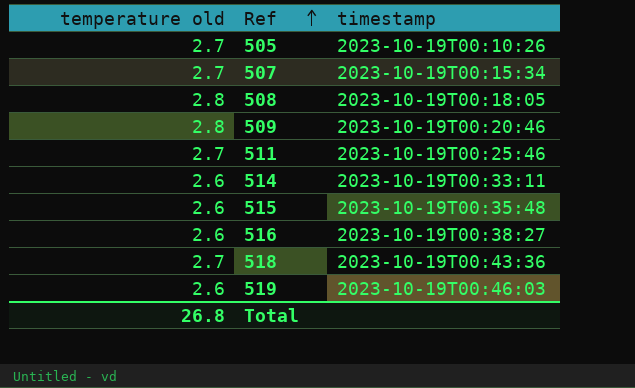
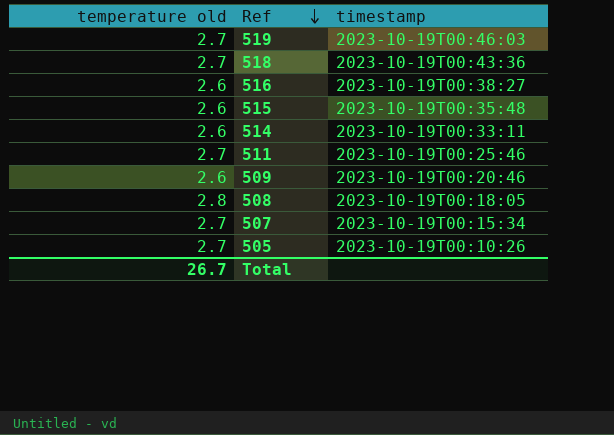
row order: Ref ascending -> Ref descending
519 | temperature old: 2.6 -> 2.7
509 | temperature old: 2.8 -> 2.6
Total | temperature old: 26.8 -> 26.7

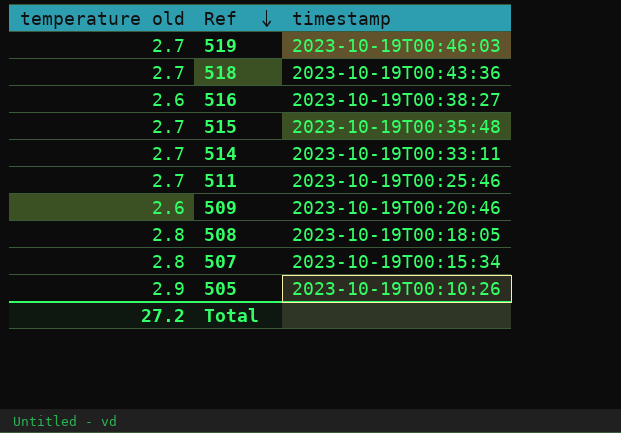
515 | temperature old: 2.6 -> 2.7
514 | temperature old: 2.6 -> 2.7
507 | temperature old: 2.7 -> 2.8
505 | temperature old: 2.7 -> 2.9
Total | temperature old: 26.7 -> 27.2

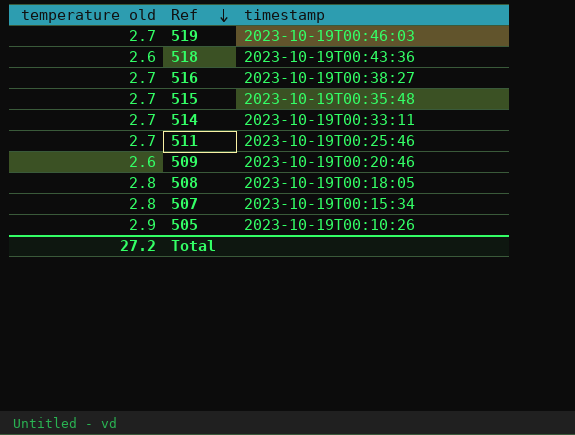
518 | temperature old: 2.7 -> 2.6
516 | temperature old: 2.6 -> 2.7

